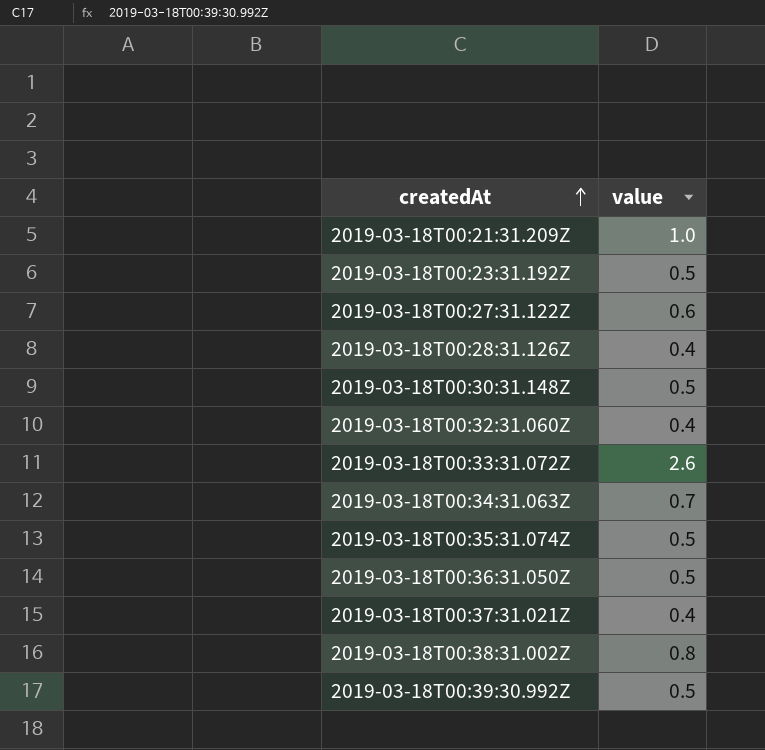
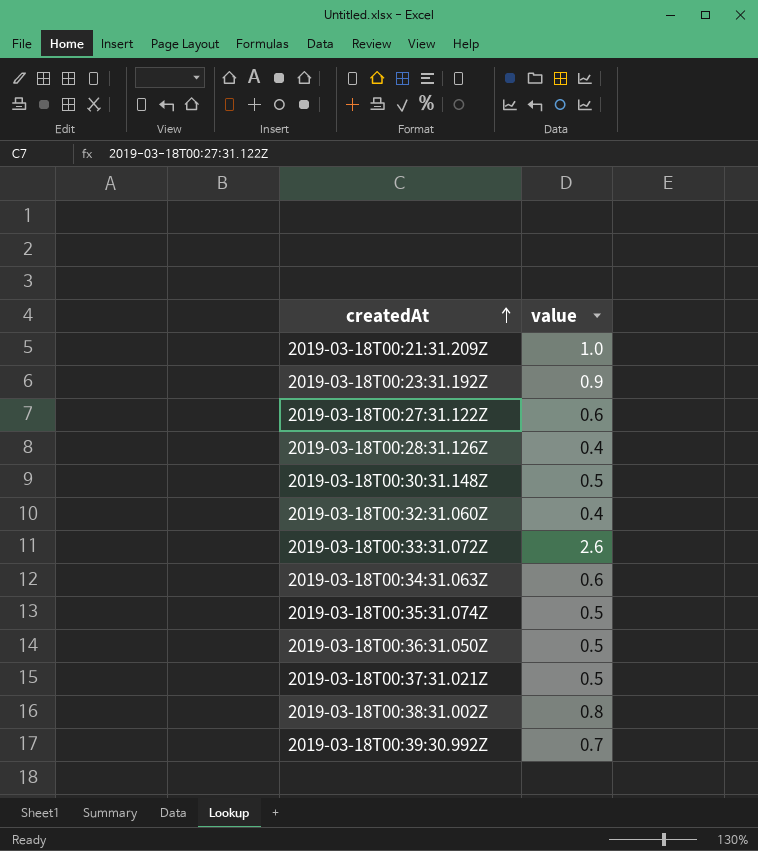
2019-03-18T00:23:31.192Z | value: 0.5 -> 0.9
2019-03-18T00:34:31.063Z | value: 0.7 -> 0.6
2019-03-18T00:37:31.021Z | value: 0.4 -> 0.5
2019-03-18T00:39:30.992Z | value: 0.5 -> 0.7

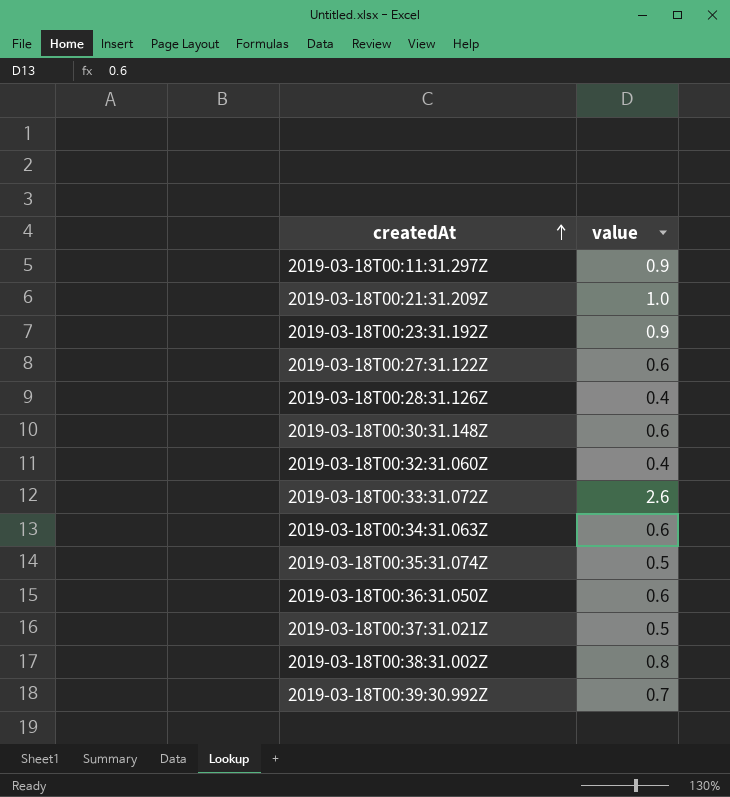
row 2019-03-18T00:11:31.297Z: none -> 0.9
2019-03-18T00:30:31.148Z | value: 0.5 -> 0.6
2019-03-18T00:36:31.050Z | value: 0.5 -> 0.6

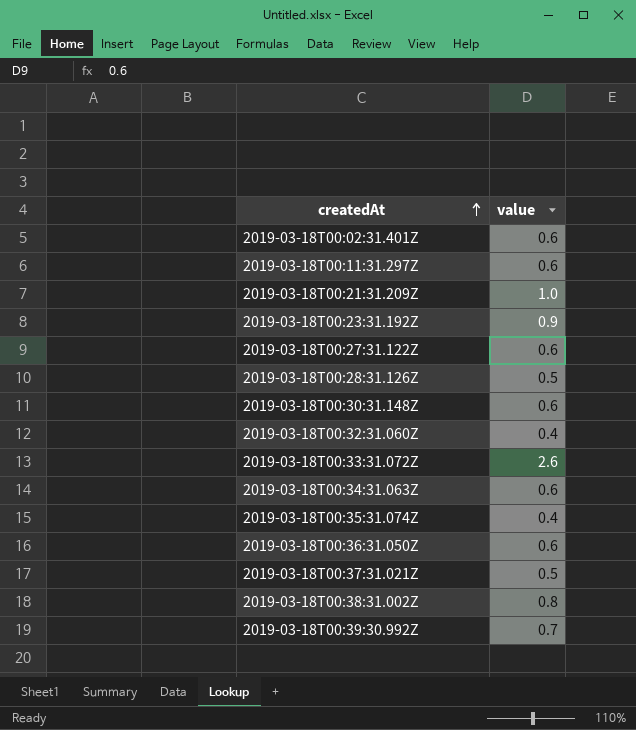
row 2019-03-18T00:02:31.401Z: none -> 0.6
2019-03-18T00:11:31.297Z | value: 0.9 -> 0.6
2019-03-18T00:28:31.126Z | value: 0.4 -> 0.5
2019-03-18T00:35:31.074Z | value: 0.5 -> 0.4

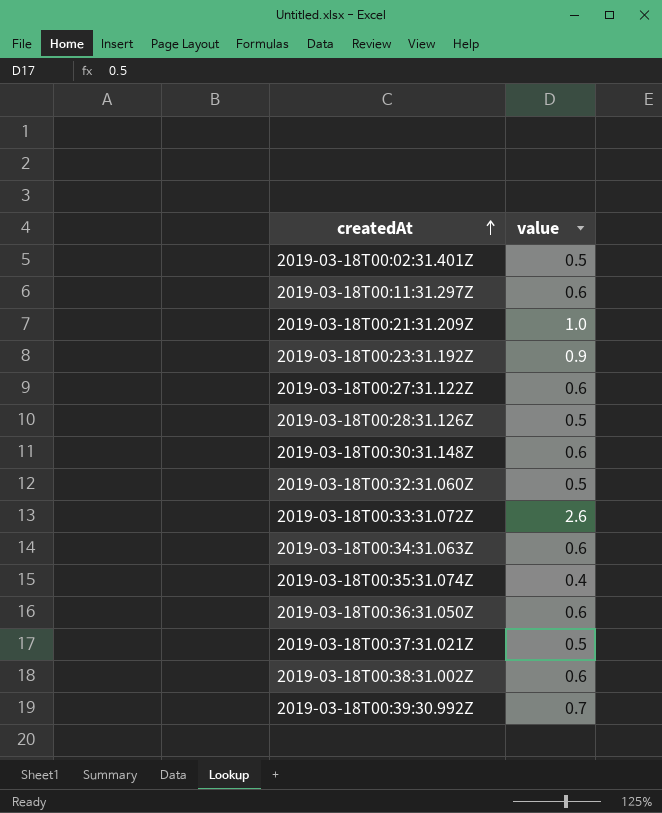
2019-03-18T00:02:31.401Z | value: 0.6 -> 0.5
2019-03-18T00:32:31.060Z | value: 0.4 -> 0.5
2019-03-18T00:38:31.002Z | value: 0.8 -> 0.6

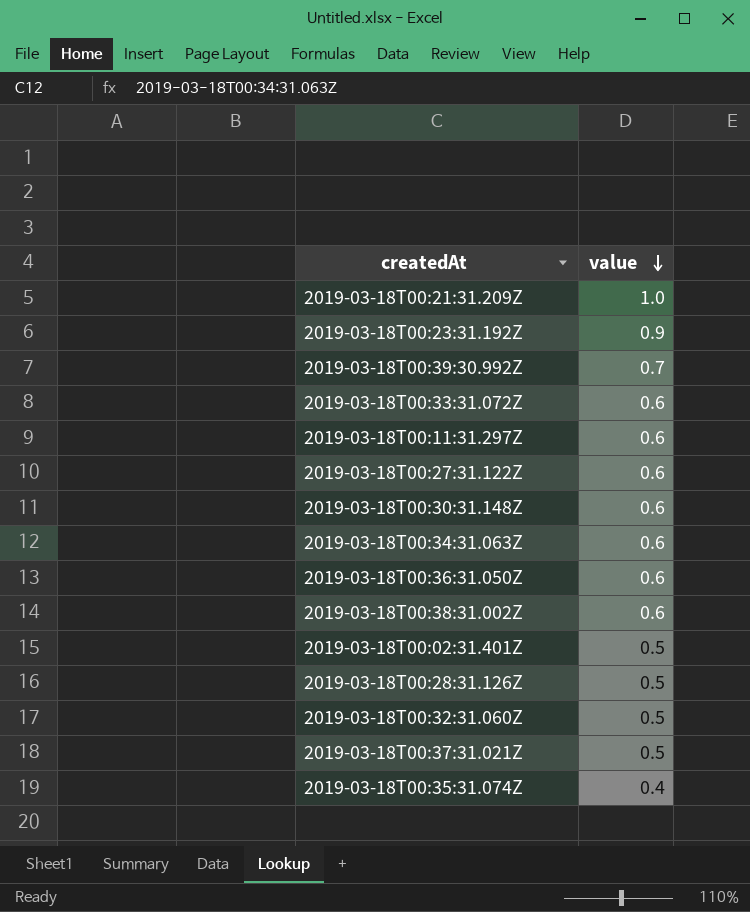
row order: createdAt ascending -> value descending
2019-03-18T00:33:31.072Z | value: 2.6 -> 0.6

